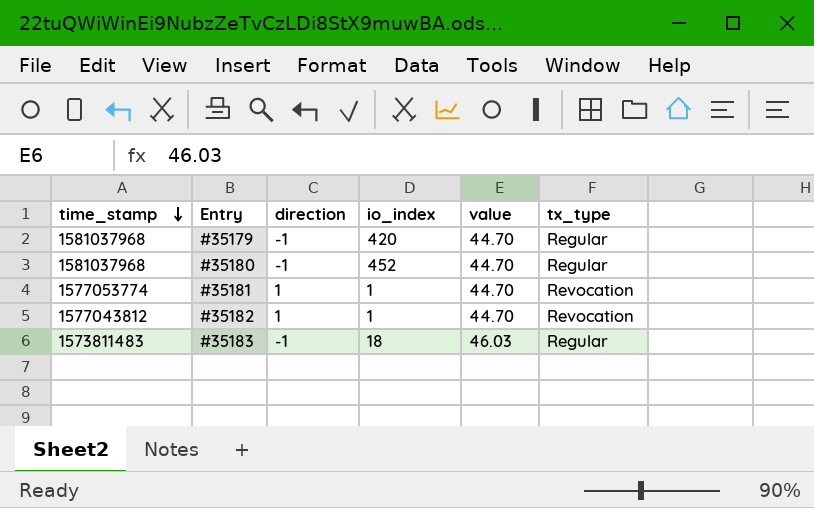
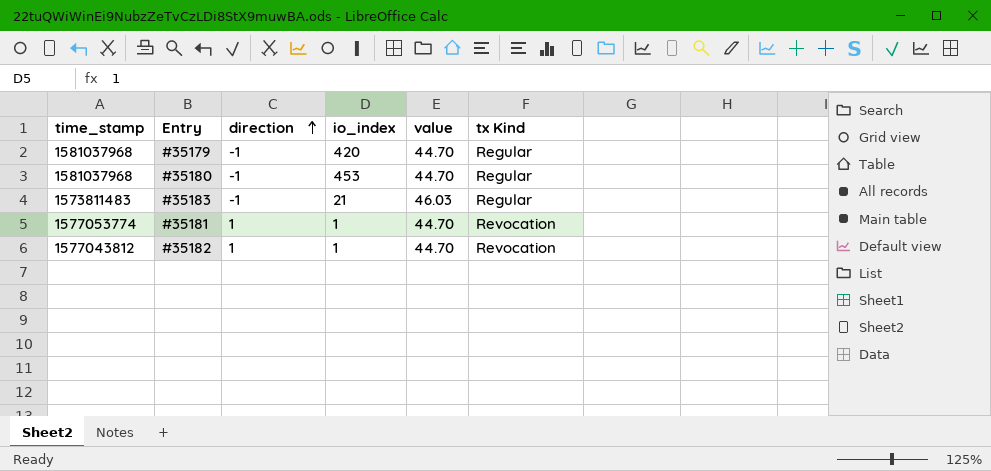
row order: time_stamp descending -> direction ascending
column name: tx_type -> tx Kind
#35180 | io_index: 452 -> 453
#35183 | io_index: 18 -> 21

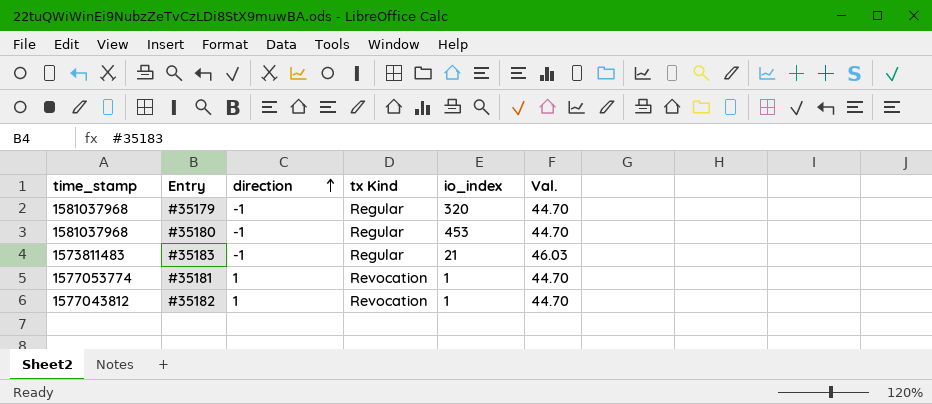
column tx Kind | position: 6 -> 4
column name: value -> Val.
#35179 | io_index: 420 -> 320

